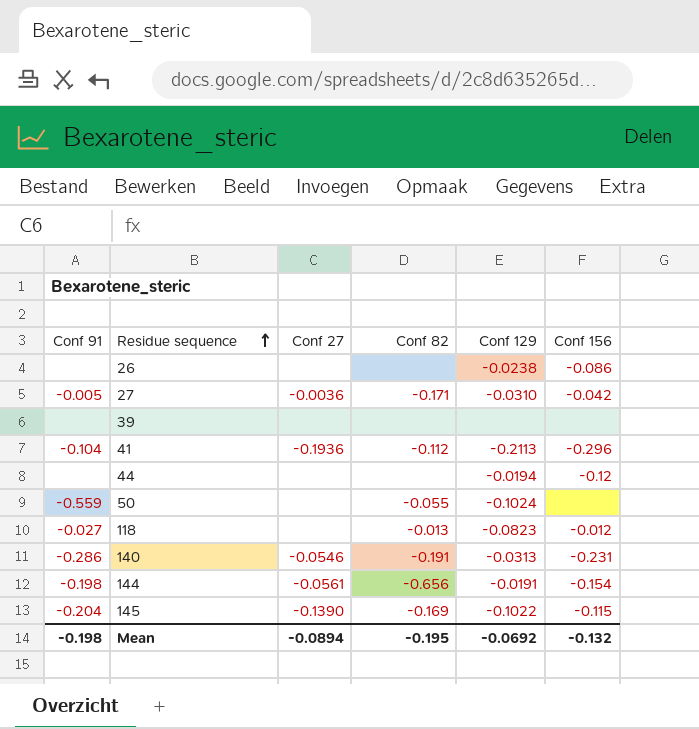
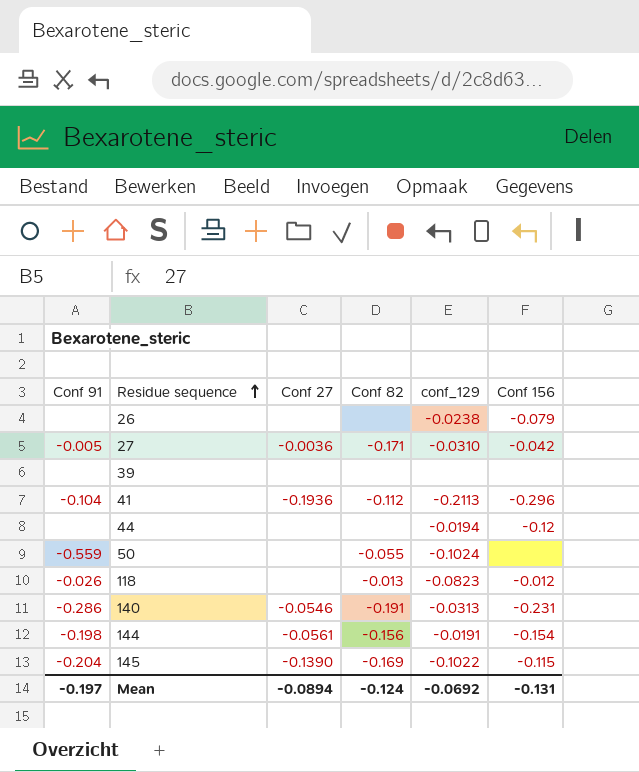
column name: Conf 129 -> conf_129
26 | Conf 156: -0.086 -> -0.079
118 | Conf 91: -0.027 -> -0.026
144 | Conf 82: -0.656 -> -0.156
Mean | Conf 91: -0.198 -> -0.197
Mean | Conf 82: -0.195 -> -0.124
Mean | Conf 156: -0.132 -> -0.131

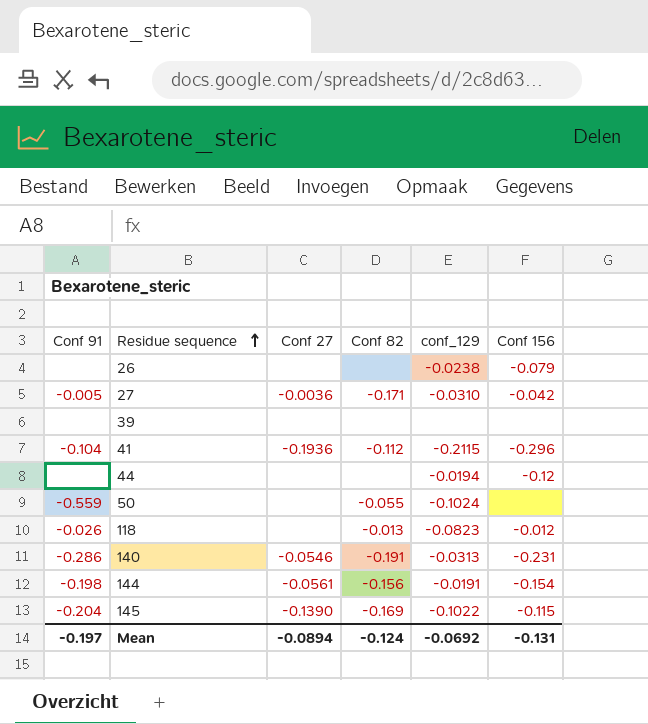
41 | conf_129: -0.2113 -> -0.2115

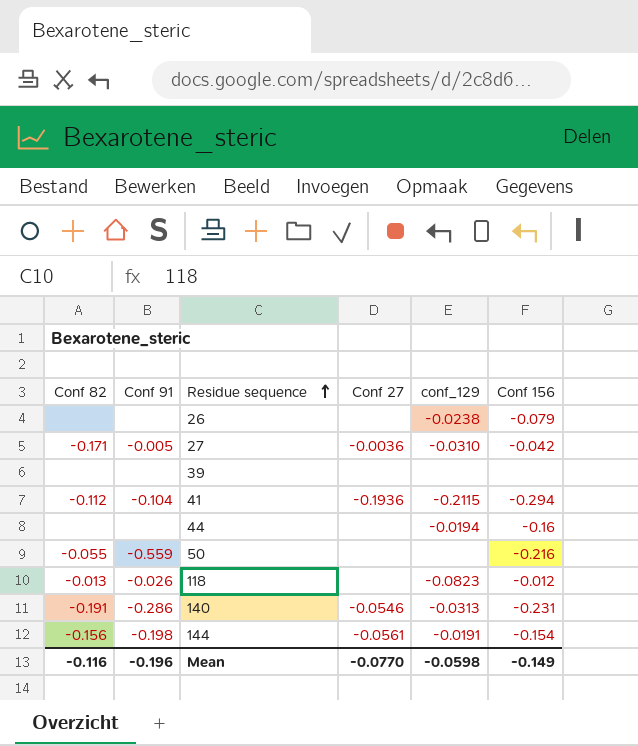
column Conf 82 | position: 4 -> 1
row 145: -0.204 | -0.1390 | -0.169 | -0.1022 | -0.115 -> none
41 | Conf 156: -0.296 -> -0.294
44 | Conf 156: -0.12 -> -0.16
50 | conf_129: -0.1024 -> none
50 | Conf 156: none -> -0.216
Mean | Conf 82: -0.124 -> -0.116
Mean | Conf 91: -0.197 -> -0.196
Mean | Conf 27: -0.0894 -> -0.0770
Mean | conf_129: -0.0692 -> -0.0598
Mean | Conf 156: -0.131 -> -0.149

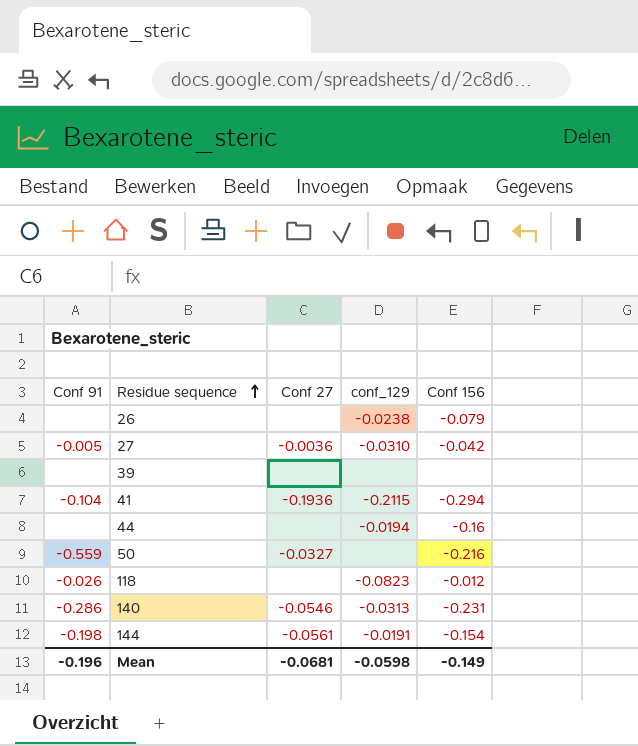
column Conf 82 | position: 1 -> none
50 | Conf 27: none -> -0.0327
Mean | Conf 27: -0.0770 -> -0.0681

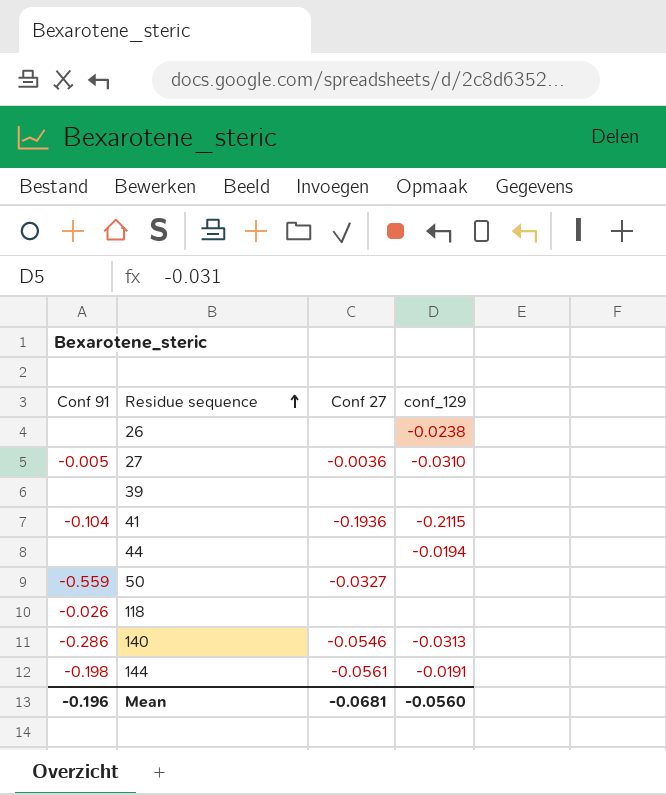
column Conf 156 | position: 5 -> none
118 | conf_129: -0.0823 -> none
Mean | conf_129: -0.0598 -> -0.0560

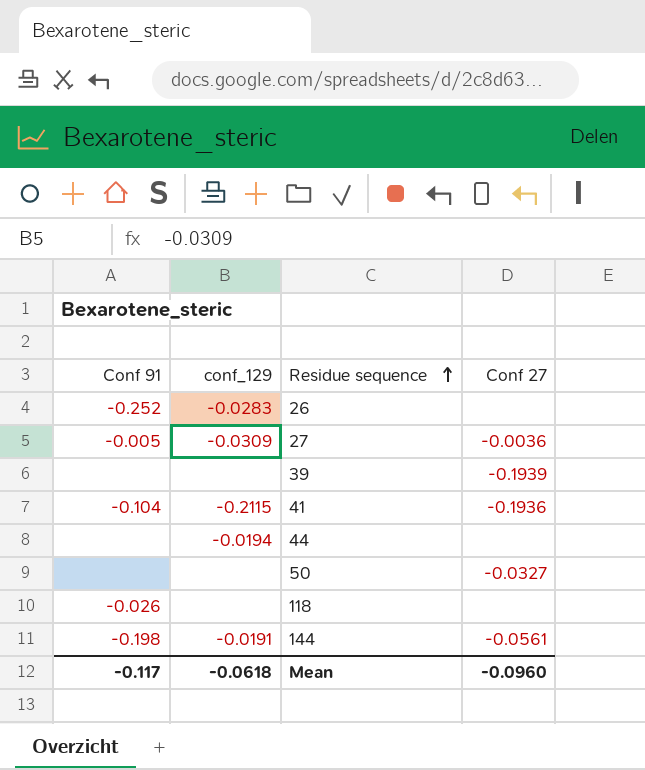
column conf_129 | position: 4 -> 2
row 140: -0.286 | -0.0546 | -0.0313 -> none
26 | Conf 91: none -> -0.252
26 | conf_129: -0.0238 -> -0.0283
27 | conf_129: -0.0310 -> -0.0309
39 | Conf 27: none -> -0.1939
50 | Conf 91: -0.559 -> none
Mean | Conf 91: -0.196 -> -0.117
Mean | conf_129: -0.0560 -> -0.0618
Mean | Conf 27: -0.0681 -> -0.0960

